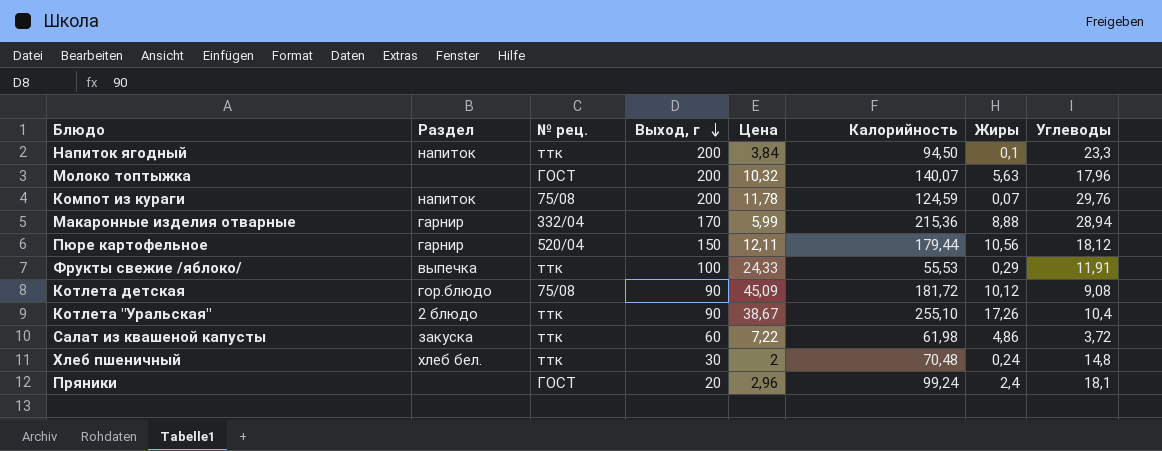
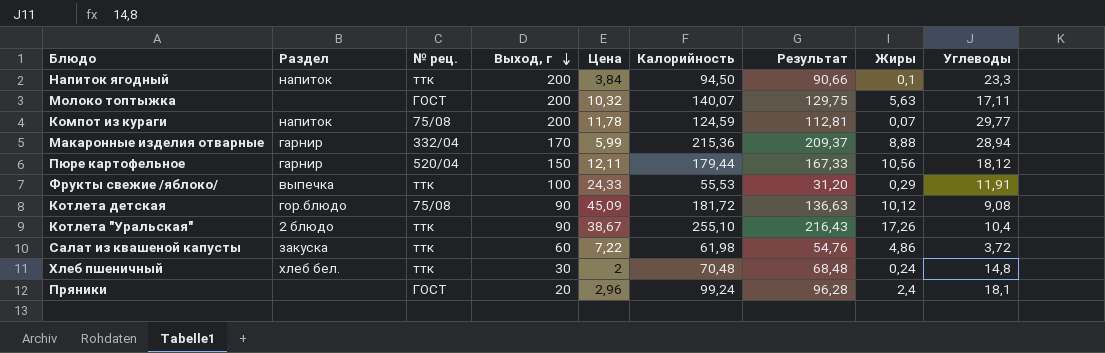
column Результат | formula: none -> [Калорийность] - [Цена]
Молоко топтыжка | Углеводы: 17,96 -> 17,11
Компот из кураги | Углеводы: 29,76 -> 29,77

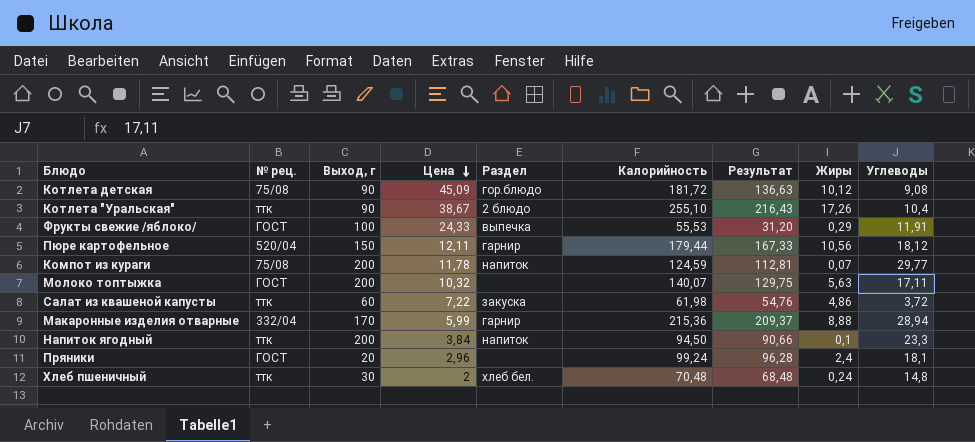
row order: Выход, г descending -> Цена descending
column Раздел | position: 2 -> 5
Фрукты свежие /яблоко/ | № рец.: ттк -> ГОСТ

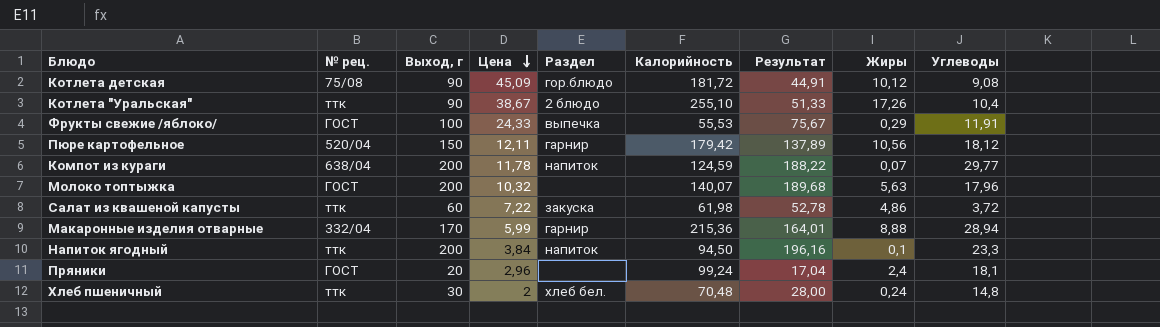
column Результат | formula: [Калорийность] - [Цена] -> [Выход, г] - [Цена]
Пюре картофельное | Калорийность: 179,44 -> 179,42
Компот из кураги | № рец.: 75/08 -> 638/04
Молоко топтыжка | Углеводы: 17,11 -> 17,96

